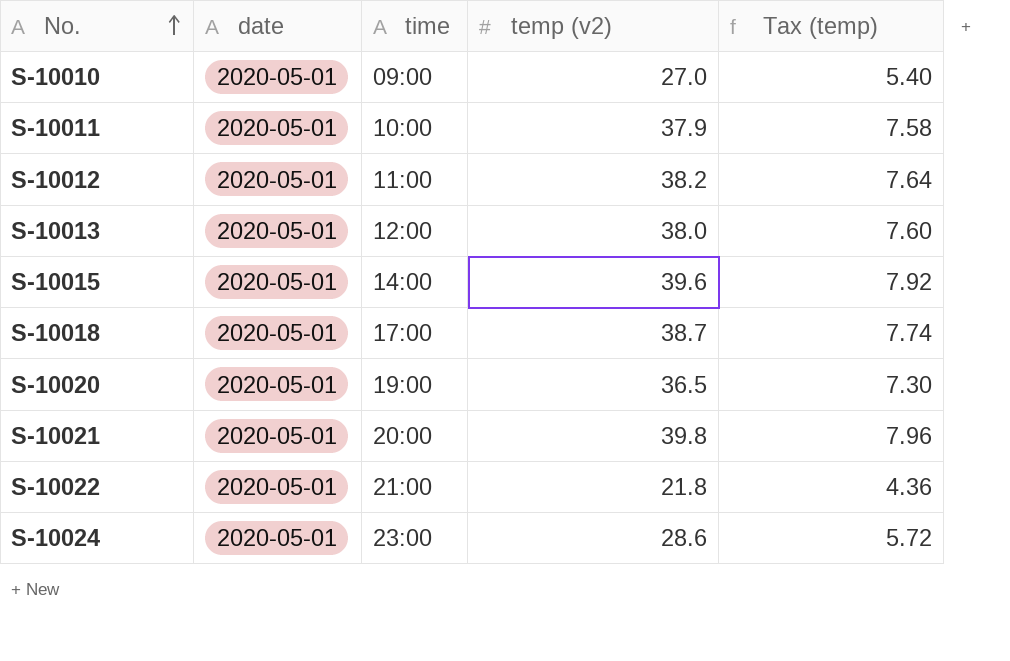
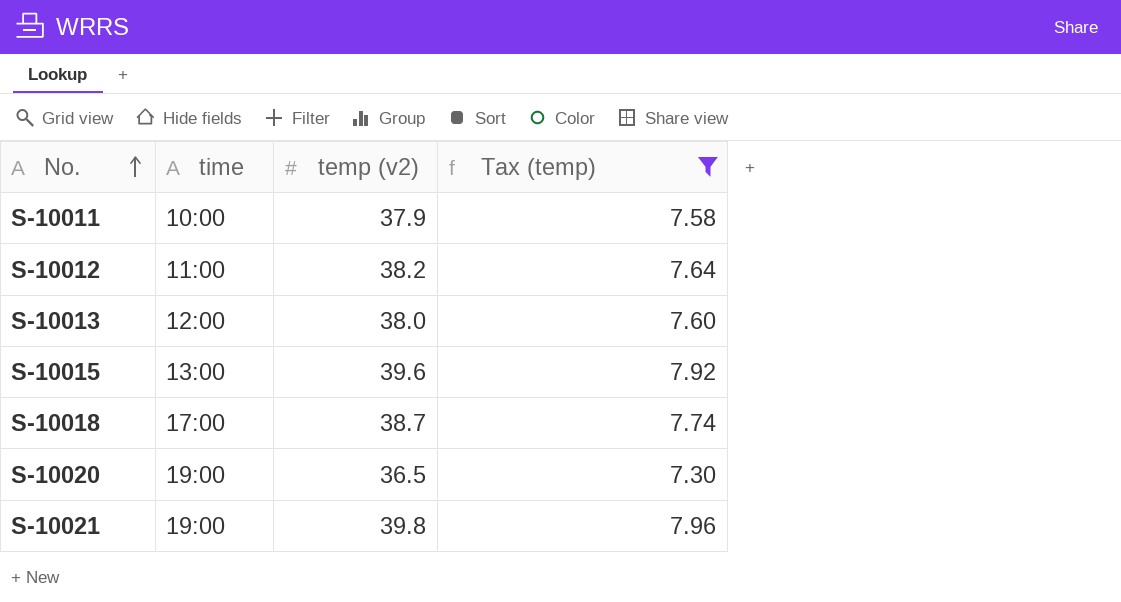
filter: none -> Tax (temp) >= 7.30
column date | position: 2 -> none
S-10015 | time: 14:00 -> 13:00
S-10021 | time: 20:00 -> 19:00

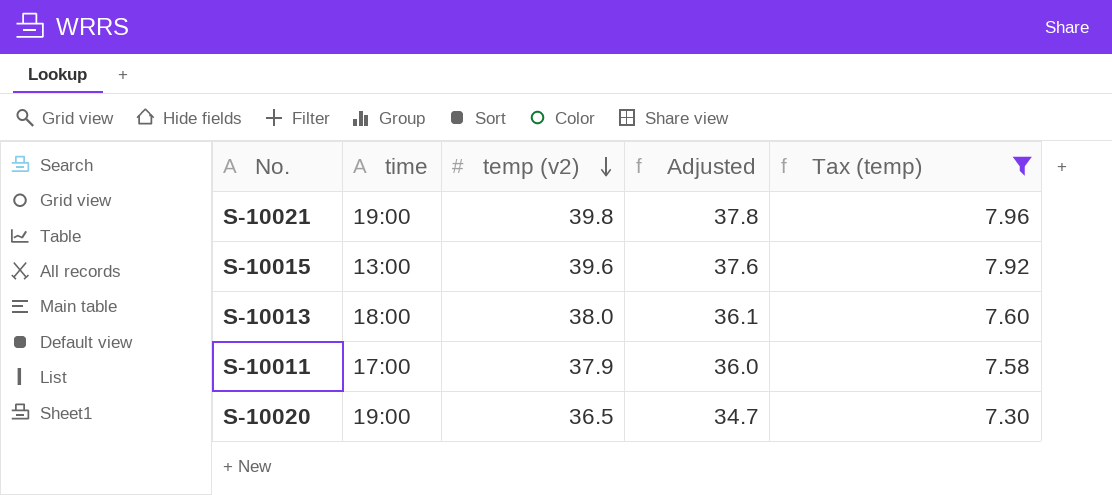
row order: No. ascending -> temp (v2) descending
column Adjusted | formula: none -> [temp (v2)] * 0.95
row S-10012: 11:00 | 38.2 | 7.64 -> none
row S-10018: 17:00 | 38.7 | 7.74 -> none
S-10013 | time: 12:00 -> 18:00
S-10011 | time: 10:00 -> 17:00

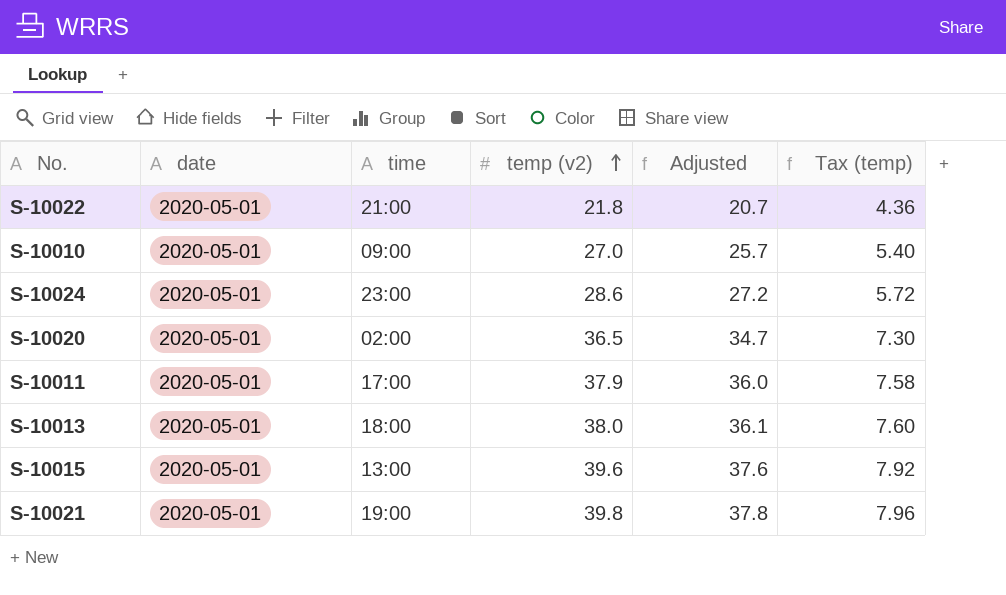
filter: Tax (temp) >= 7.30 -> none
row order: temp (v2) descending -> temp (v2) ascending
column date | position: none -> 2
S-10020 | time: 19:00 -> 02:00

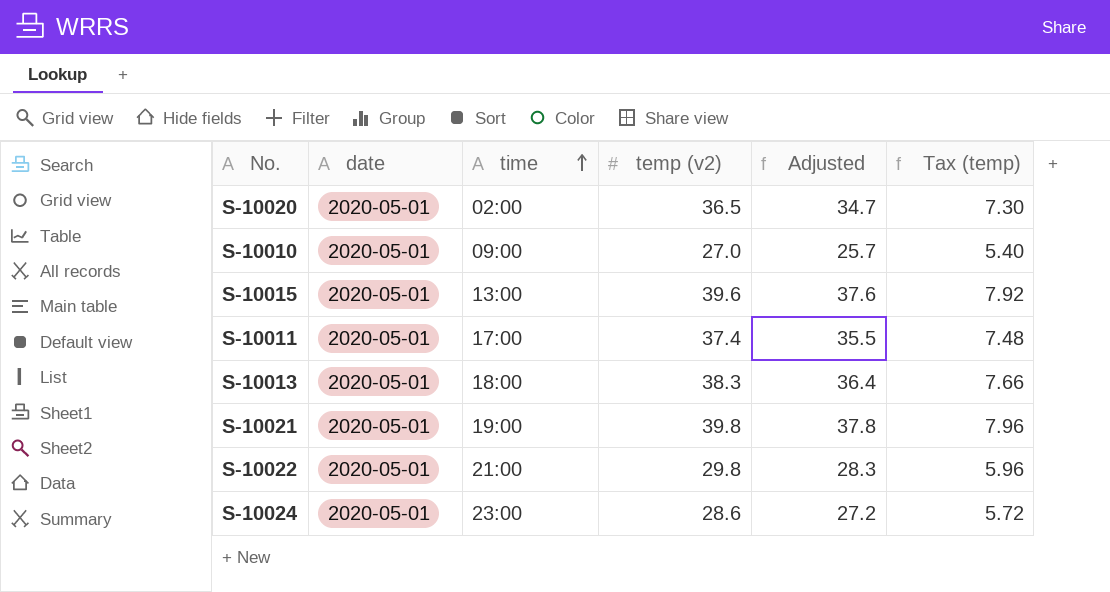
row order: temp (v2) ascending -> time ascending
S-10011 | temp (v2): 37.9 -> 37.4
S-10011 | Adjusted: 36.0 -> 35.5
S-10011 | Tax (temp): 7.58 -> 7.48
S-10013 | temp (v2): 38.0 -> 38.3
S-10013 | Adjusted: 36.1 -> 36.4
S-10013 | Tax (temp): 7.60 -> 7.66
S-10022 | temp (v2): 21.8 -> 29.8
S-10022 | Adjusted: 20.7 -> 28.3
S-10022 | Tax (temp): 4.36 -> 5.96

